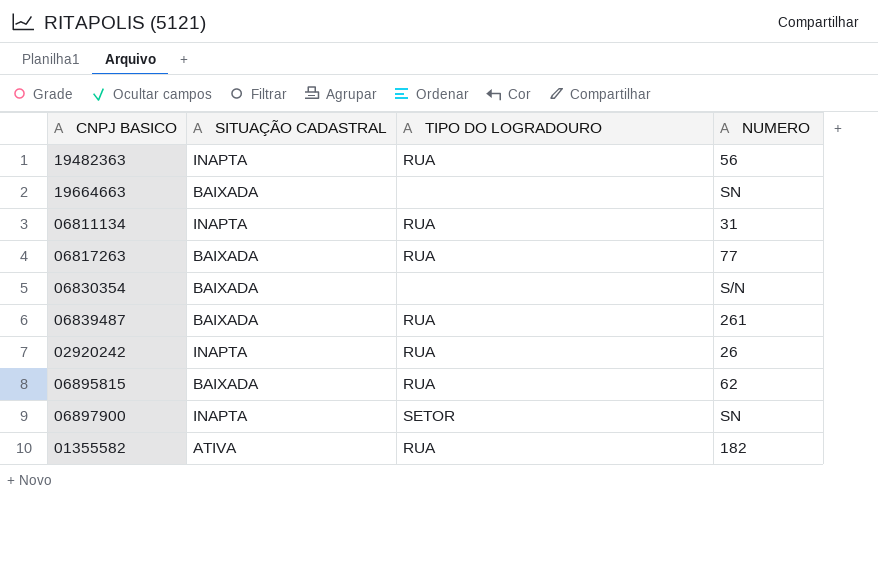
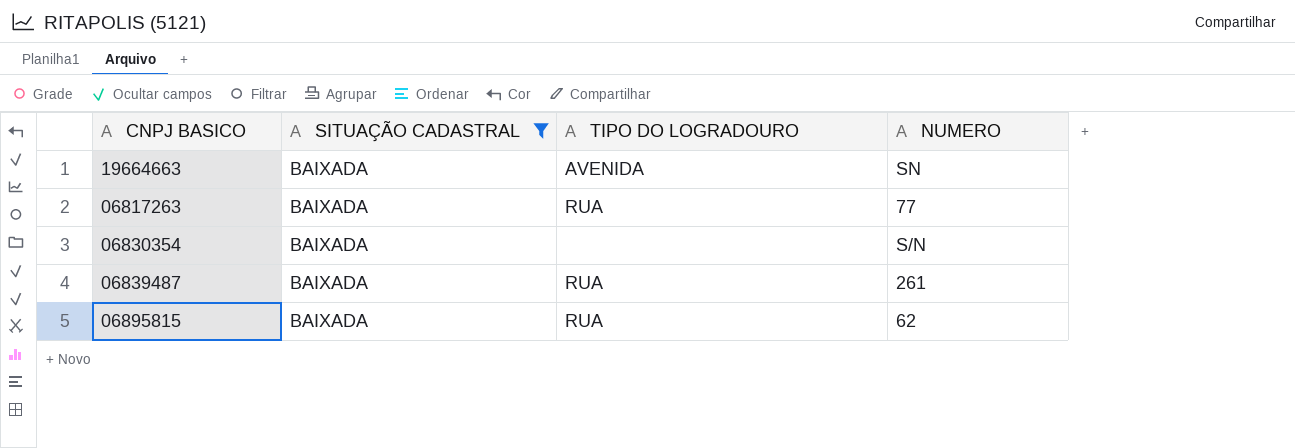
filter: none -> SITUAÇÃO CADASTRAL = BAIXADA
19664663 | TIPO DO LOGRADOURO: none -> AVENIDA

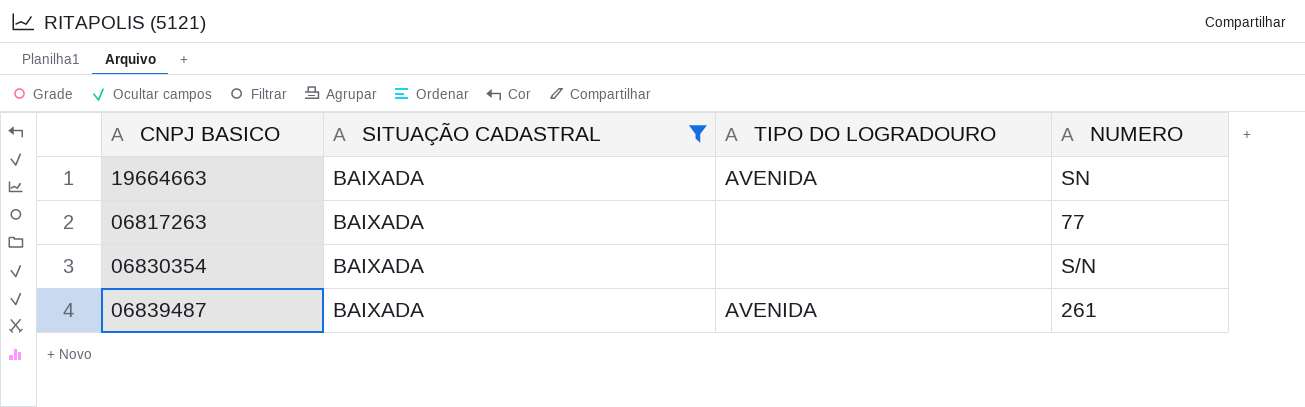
row 06895815: BAIXADA | RUA | 62 -> none
06817263 | TIPO DO LOGRADOURO: RUA -> none
06839487 | TIPO DO LOGRADOURO: RUA -> AVENIDA

